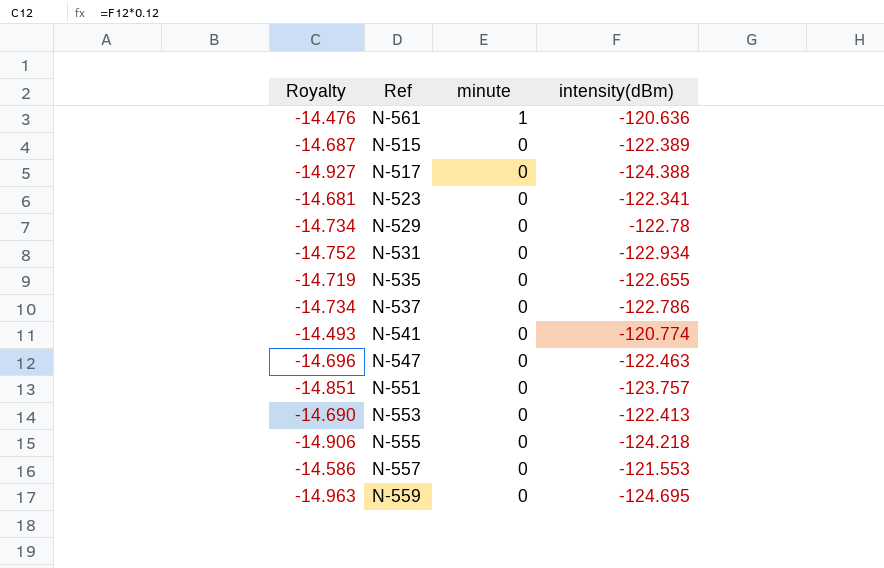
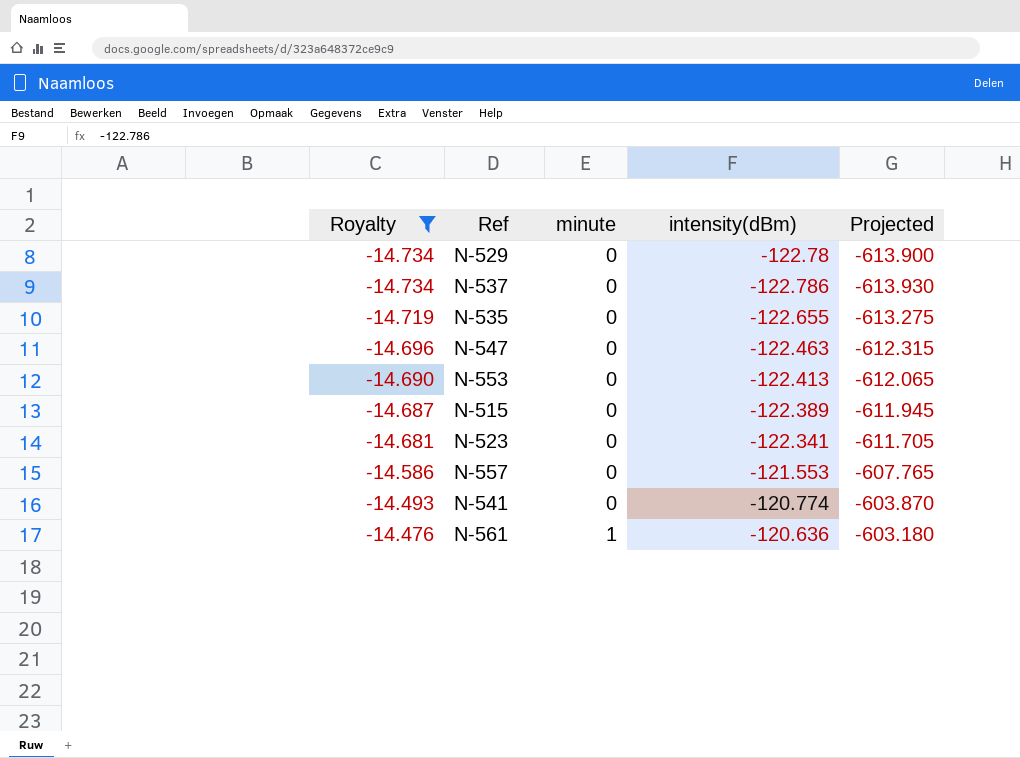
filter: none -> Royalty >= -14.734
row order: minute descending -> Royalty ascending
column Projected | formula: none -> [intensity(dBm)] * 5

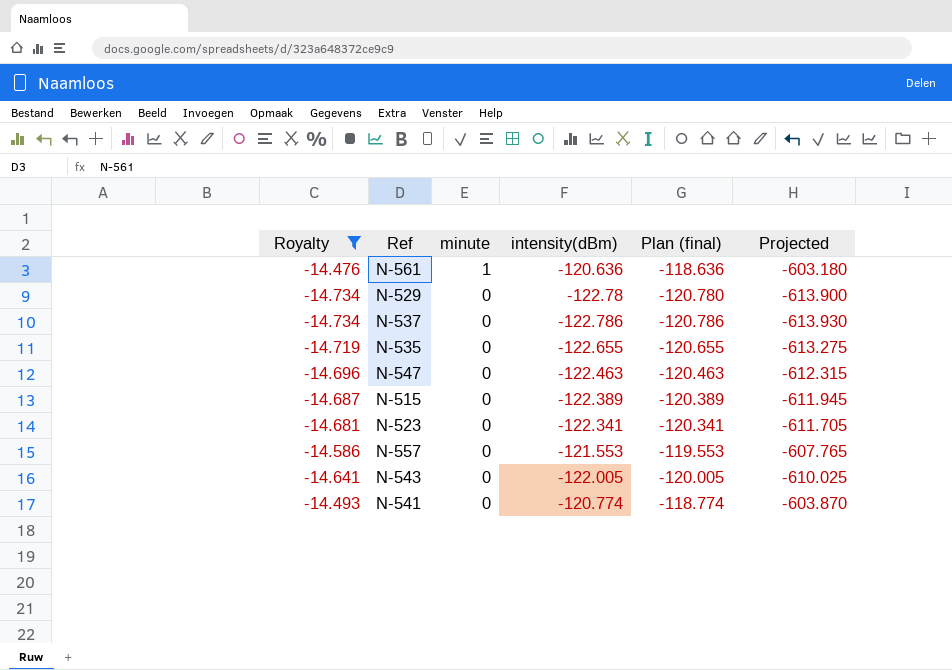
row order: Royalty ascending -> minute descending
column Plan (final) | formula: none -> [intensity(dBm)] + 2
row N-553: -14.690 | 0 | -122.413 | -612.065 -> none
row N-543: none -> -14.641 | 0 | -122.005 | -120.005 | -610.025

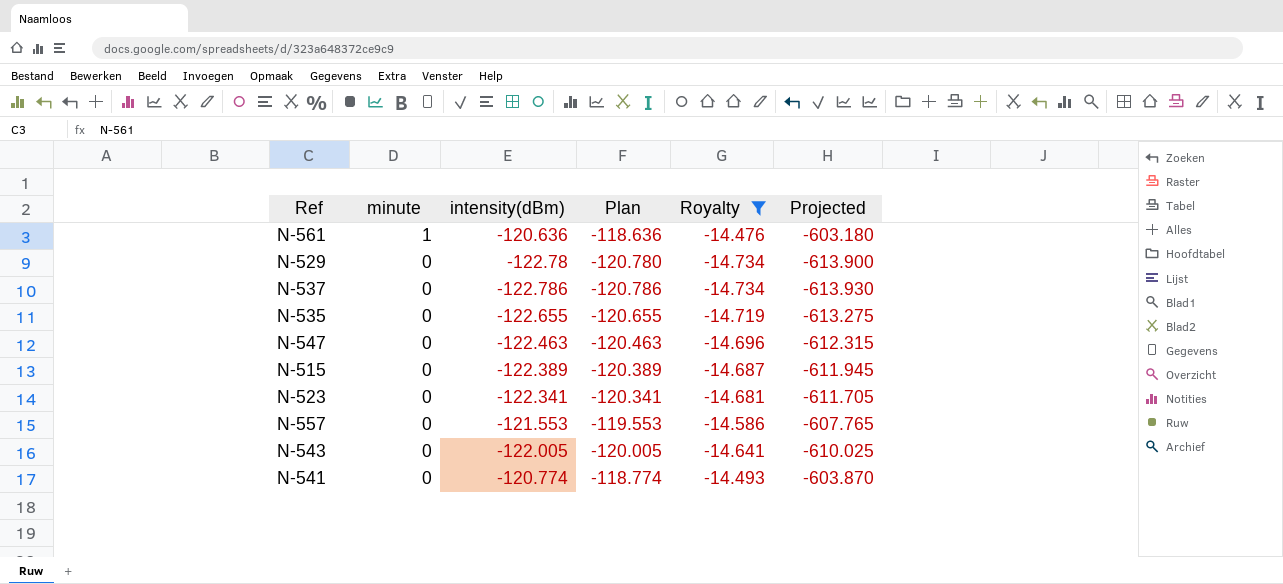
column name: Plan (final) -> Plan
column Royalty | position: 1 -> 5

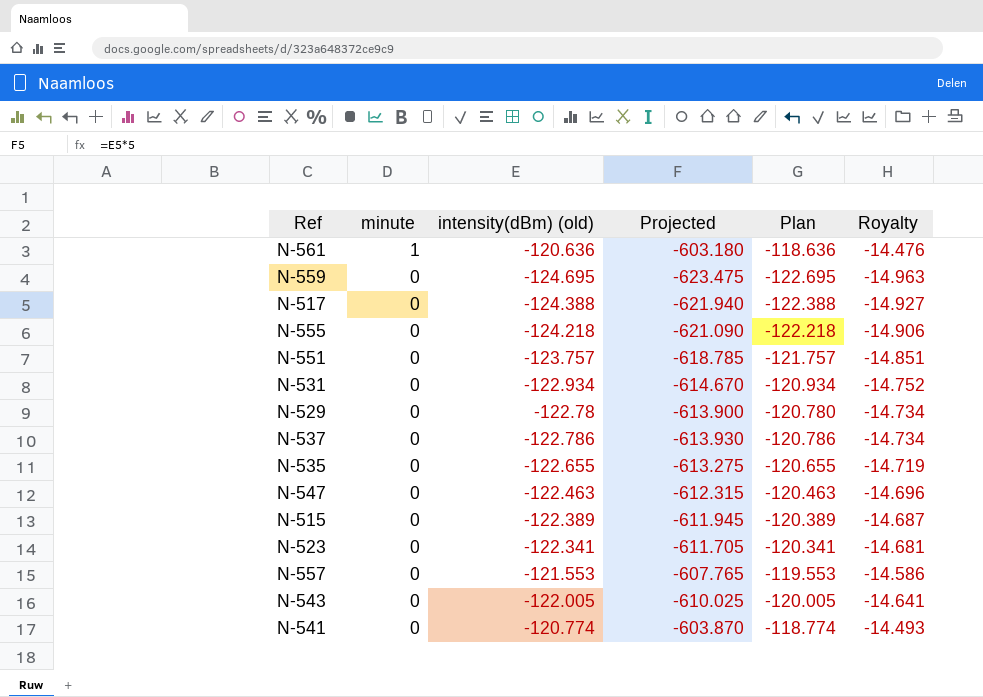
filter: Royalty >= -14.734 -> none
column name: intensity(dBm) -> intensity(dBm) (old)
column Projected | position: 6 -> 4

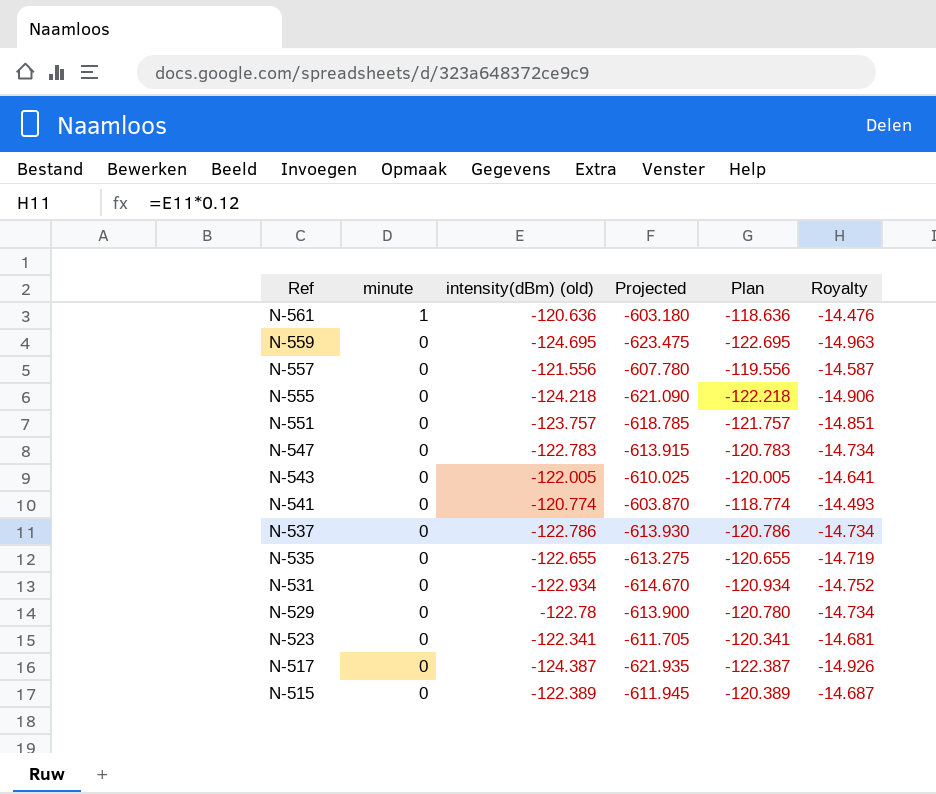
row order: minute descending -> Ref descending
N-557 | intensity(dBm) (old): -121.553 -> -121.556
N-557 | Projected: -607.765 -> -607.780
N-557 | Plan: -119.553 -> -119.556
N-557 | Royalty: -14.586 -> -14.587
N-547 | intensity(dBm) (old): -122.463 -> -122.783
N-547 | Projected: -612.315 -> -613.915
N-547 | Plan: -120.463 -> -120.783
N-547 | Royalty: -14.696 -> -14.734
N-517 | intensity(dBm) (old): -124.388 -> -124.387
N-517 | Projected: -621.940 -> -621.935
N-517 | Plan: -122.388 -> -122.387
N-517 | Royalty: -14.927 -> -14.926

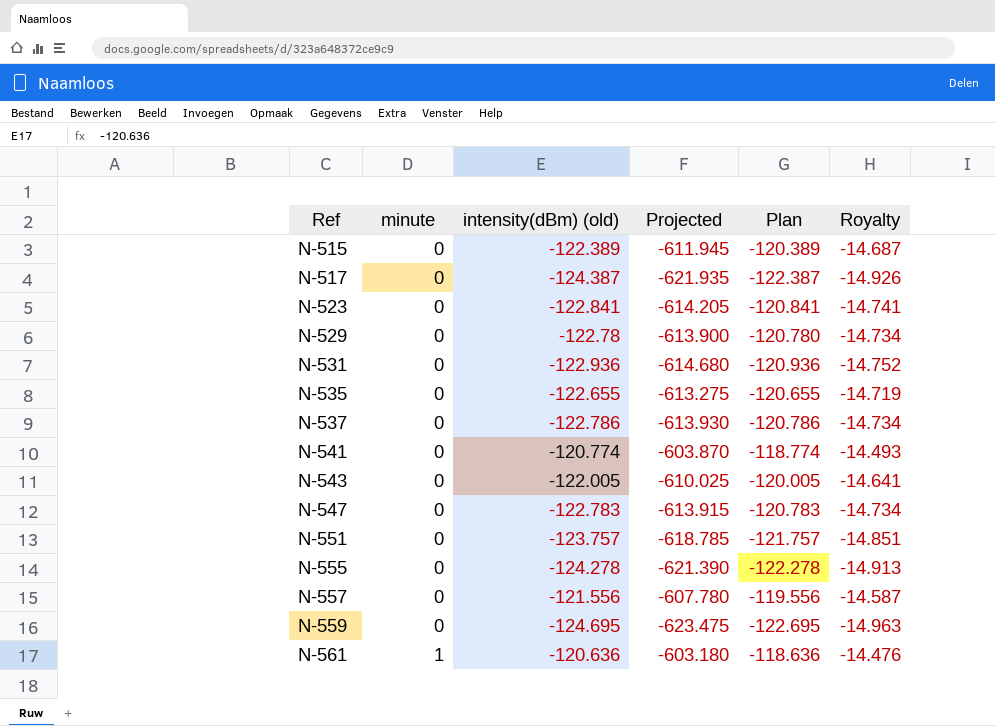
row order: Ref descending -> Ref ascending
N-523 | intensity(dBm) (old): -122.341 -> -122.841
N-523 | Projected: -611.705 -> -614.205
N-523 | Plan: -120.341 -> -120.841
N-523 | Royalty: -14.681 -> -14.741
N-531 | intensity(dBm) (old): -122.934 -> -122.936
N-531 | Projected: -614.670 -> -614.680
N-531 | Plan: -120.934 -> -120.936
N-555 | intensity(dBm) (old): -124.218 -> -124.278
N-555 | Projected: -621.090 -> -621.390
N-555 | Plan: -122.218 -> -122.278
N-555 | Royalty: -14.906 -> -14.913

